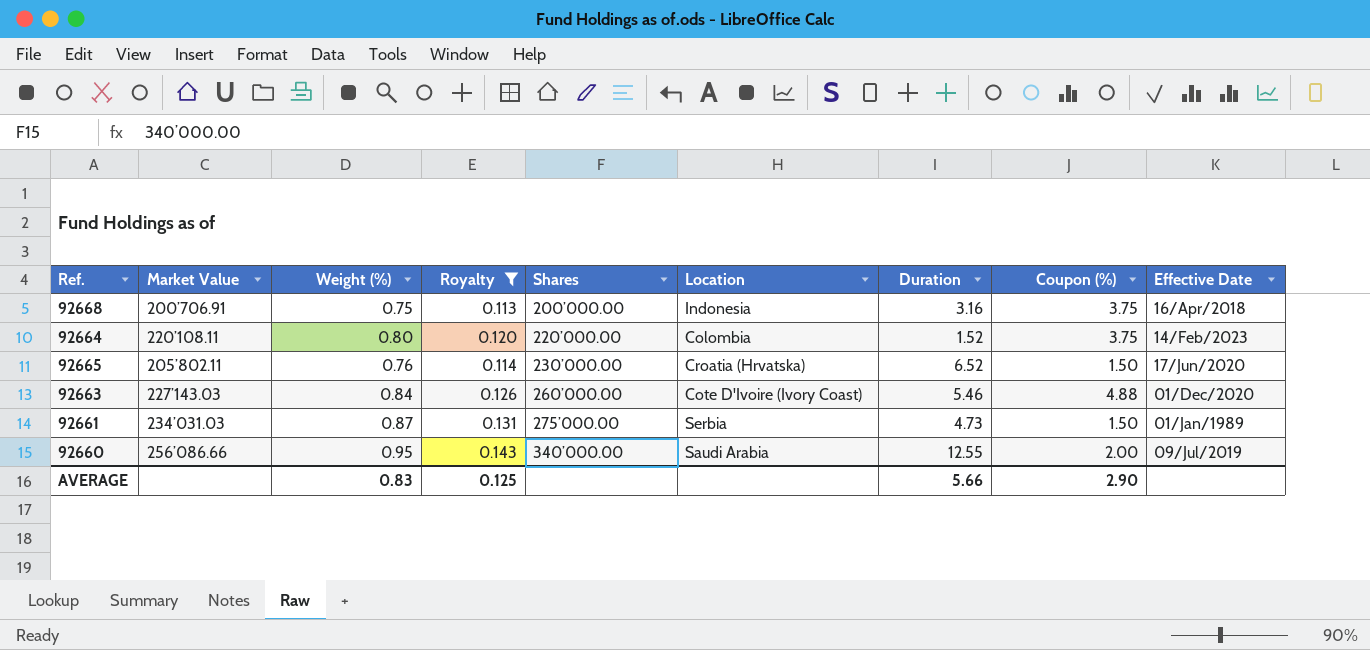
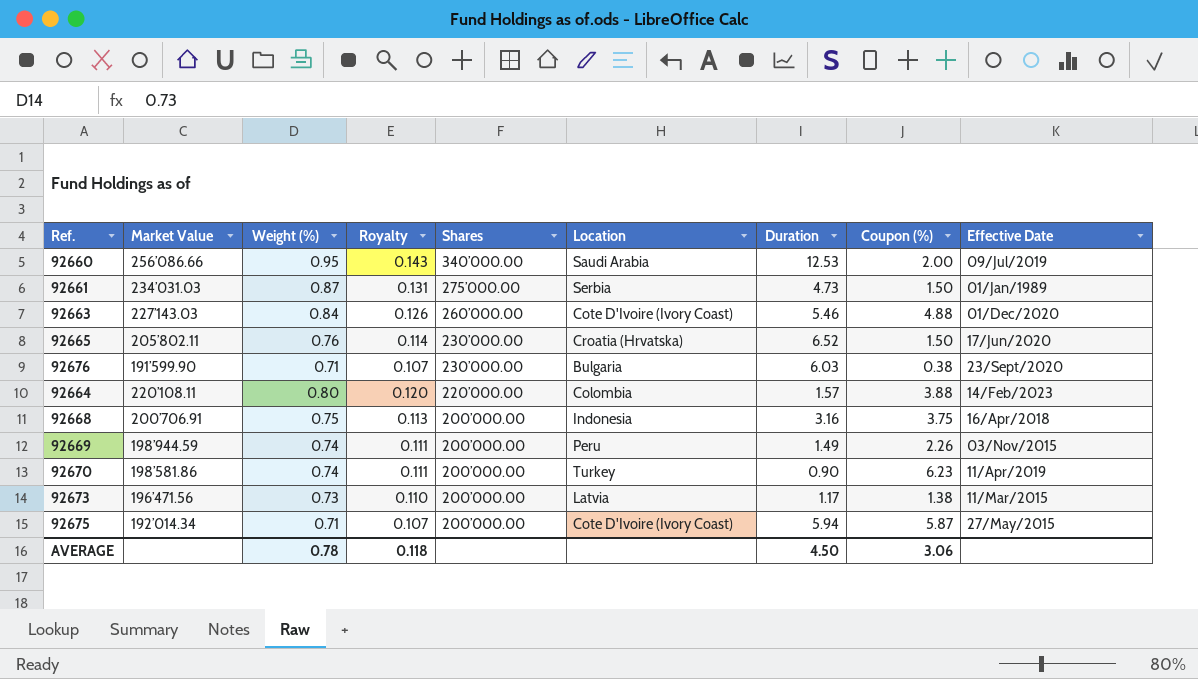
filter: Royalty >= 0.113 -> none
row order: Shares ascending -> Shares descending
92660 | Duration: 12.55 -> 12.53
92664 | Duration: 1.52 -> 1.57
92664 | Coupon (%): 3.75 -> 3.88
AVERAGE | Weight (%): 0.83 -> 0.78
AVERAGE | Royalty: 0.125 -> 0.118
AVERAGE | Duration: 5.66 -> 4.50
AVERAGE | Coupon (%): 2.90 -> 3.06

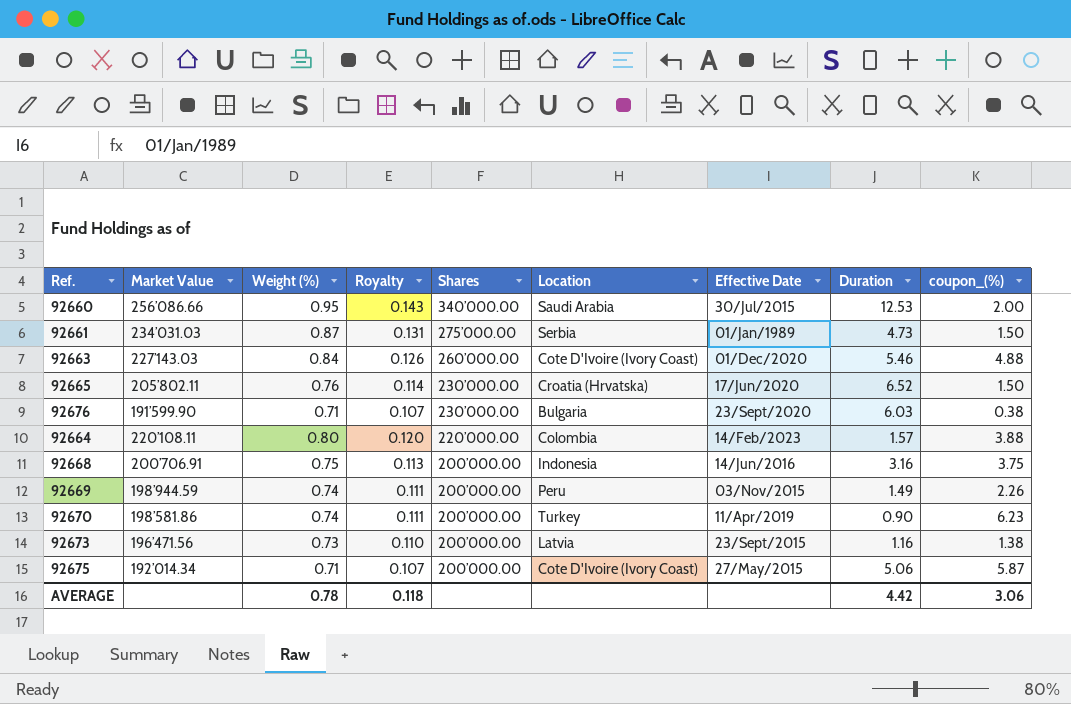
column Effective Date | position: 9 -> 7
column name: Coupon (%) -> coupon_(%)
92660 | Effective Date: 09/Jul/2019 -> 30/Jul/2015
92668 | Effective Date: 16/Apr/2018 -> 14/Jun/2016
92673 | Effective Date: 11/Mar/2015 -> 23/Sept/2015
92673 | Duration: 1.17 -> 1.16
92675 | Duration: 5.94 -> 5.06
AVERAGE | Duration: 4.50 -> 4.42

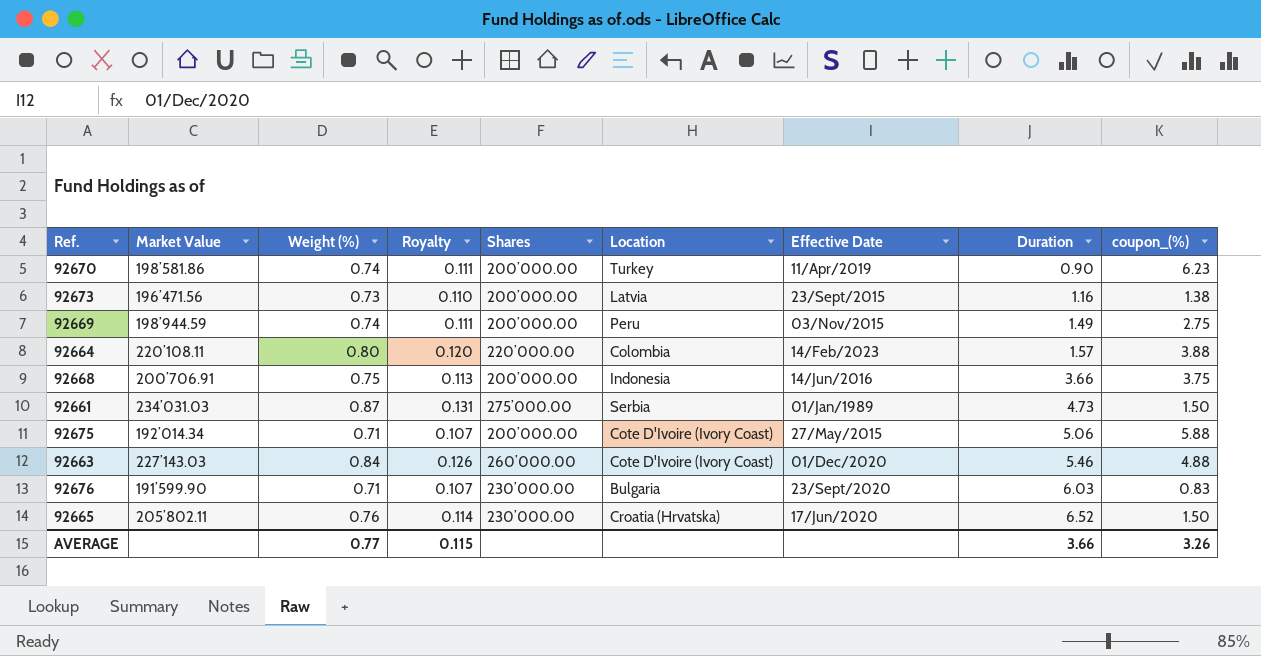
row order: Shares descending -> Duration ascending
row 92660: 256’086.66 | 0.95 | 0.143 | 340’000.00 | Saudi Arabia | 30/Jul/2015 | 12.53 | 2.00 -> none
92669 | coupon_(%): 2.26 -> 2.75
92668 | Duration: 3.16 -> 3.66
92675 | coupon_(%): 5.87 -> 5.88
92676 | coupon_(%): 0.38 -> 0.83
AVERAGE | Weight (%): 0.78 -> 0.77
AVERAGE | Royalty: 0.118 -> 0.115
AVERAGE | Duration: 4.42 -> 3.66
AVERAGE | coupon_(%): 3.06 -> 3.26

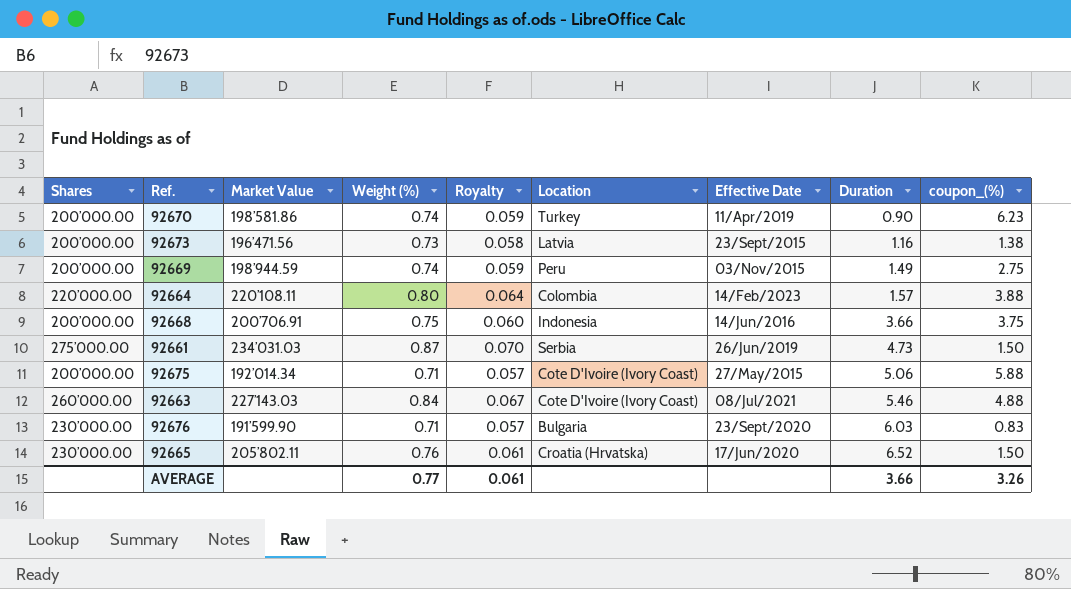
column Shares | position: 5 -> 1
column Royalty | formula: [Weight (%)] * 0.15 -> [Weight (%)] * 0.08
92661 | Effective Date: 01/Jan/1989 -> 26/Jun/2019
92663 | Effective Date: 01/Dec/2020 -> 08/Jul/2021
AVERAGE | Royalty: 0.115 -> 0.061

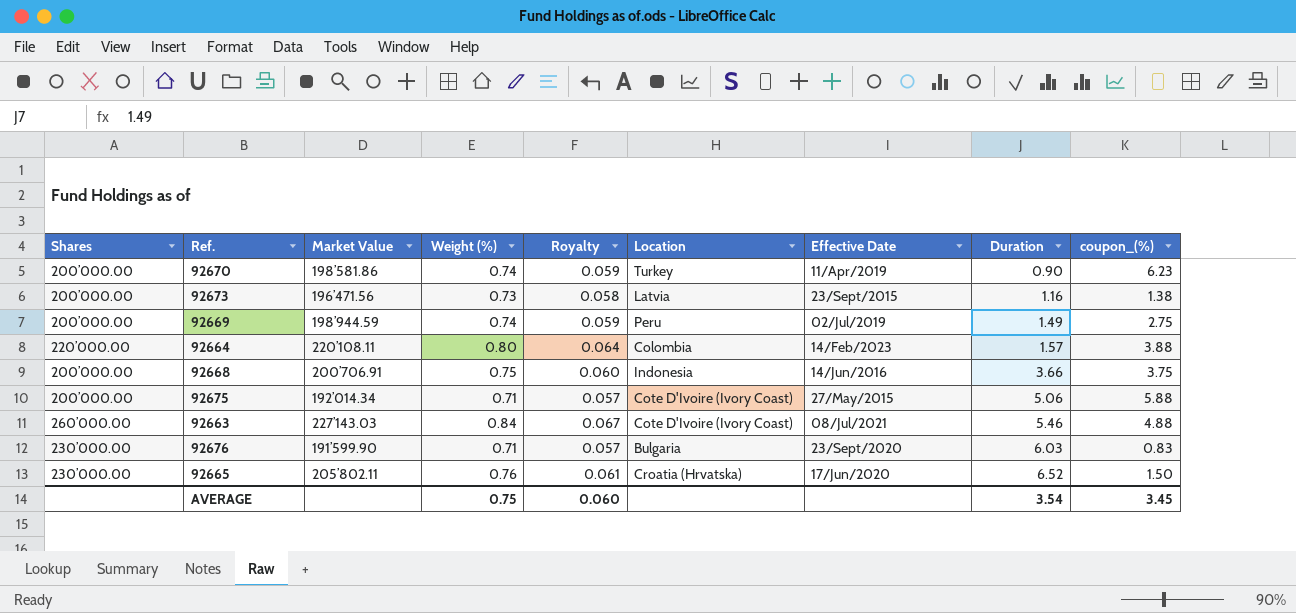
row 92661: 275’000.00 | 234’031.03 | 0.87 | 0.070 | Serbia | 26/Jun/2019 | 4.73 | 1.50 -> none
92669 | Effective Date: 03/Nov/2015 -> 02/Jul/2019
AVERAGE | Weight (%): 0.77 -> 0.75
AVERAGE | Royalty: 0.061 -> 0.060
AVERAGE | Duration: 3.66 -> 3.54
AVERAGE | coupon_(%): 3.26 -> 3.45

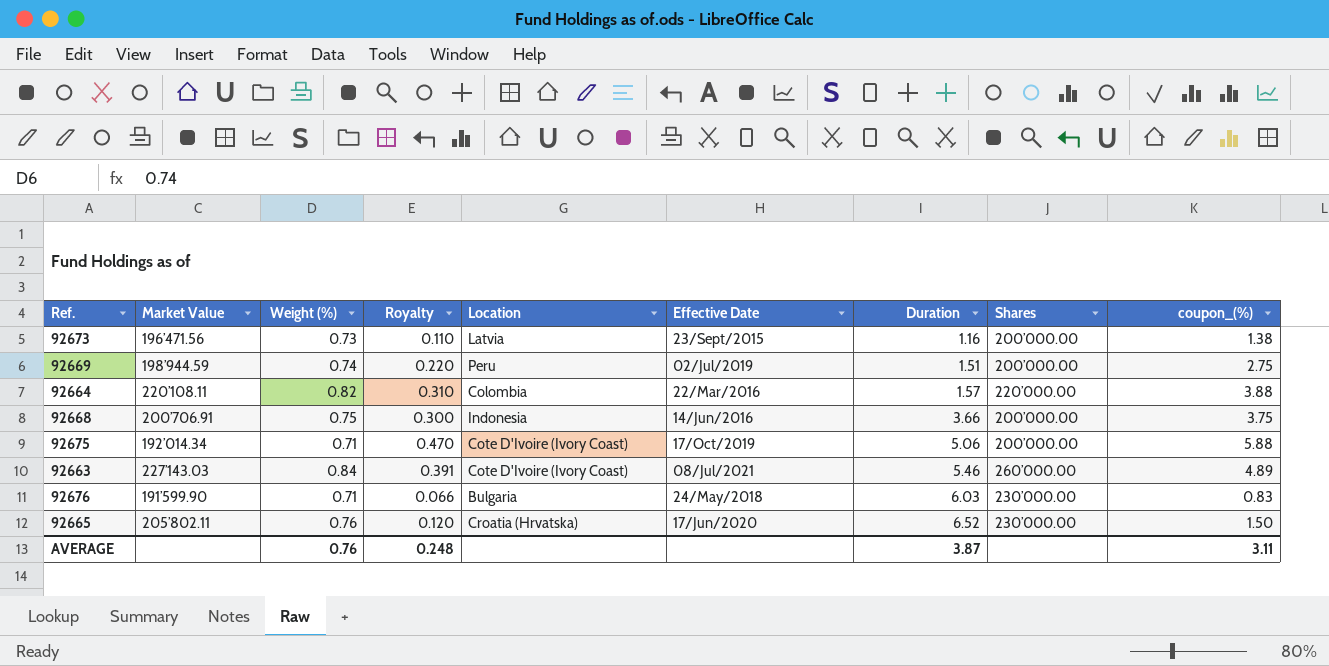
column Royalty | formula: [Weight (%)] * 0.08 -> [coupon_(%)] * 0.08
column Shares | position: 1 -> 8
row 92670: 200’000.00 | 198’581.86 | 0.74 | 0.059 | Turkey | 11/Apr/2019 | 0.90 | 6.23 -> none
92669 | Duration: 1.49 -> 1.51
92664 | Weight (%): 0.80 -> 0.82
92664 | Effective Date: 14/Feb/2023 -> 22/Mar/2016
92675 | Effective Date: 27/May/2015 -> 17/Oct/2019
92663 | coupon_(%): 4.88 -> 4.89
92676 | Effective Date: 23/Sept/2020 -> 24/May/2018
AVERAGE | Weight (%): 0.75 -> 0.76
AVERAGE | Royalty: 0.060 -> 0.248
AVERAGE | Duration: 3.54 -> 3.87
AVERAGE | coupon_(%): 3.45 -> 3.11

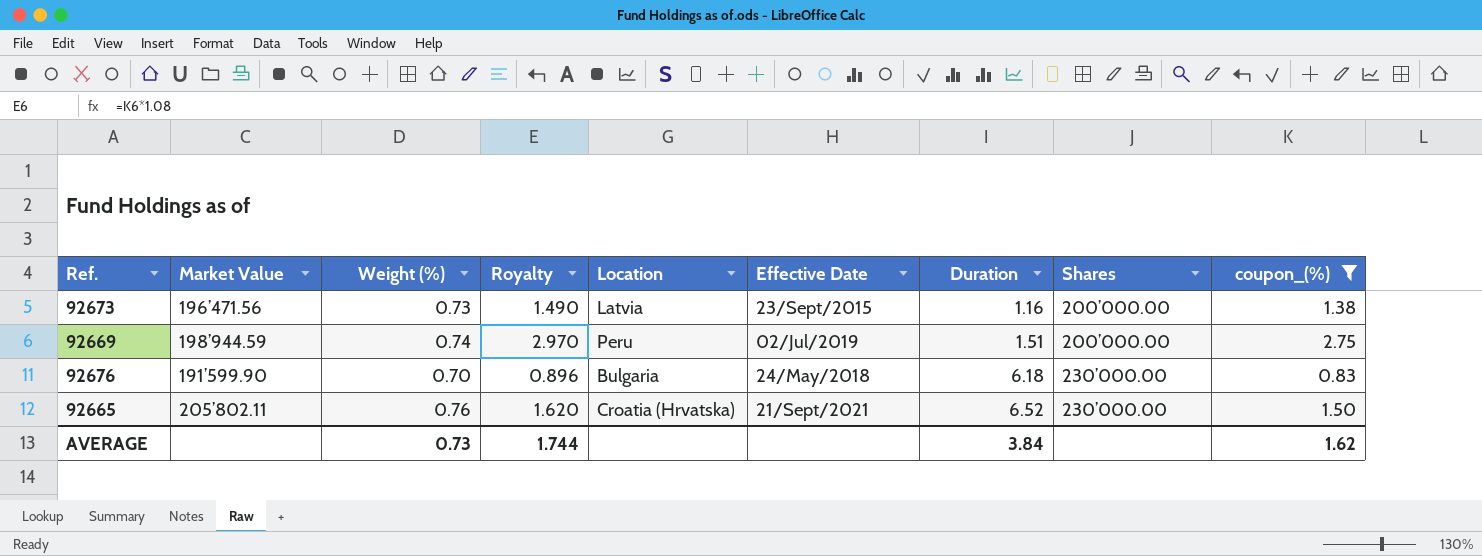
filter: none -> coupon_(%) <= 2.75
column Royalty | formula: [coupon_(%)] * 0.08 -> [coupon_(%)] * 1.08
92676 | Weight (%): 0.71 -> 0.70
92676 | Duration: 6.03 -> 6.18
92665 | Effective Date: 17/Jun/2020 -> 21/Sept/2021
AVERAGE | Weight (%): 0.76 -> 0.73
AVERAGE | Royalty: 0.248 -> 1.744
AVERAGE | Duration: 3.87 -> 3.84
AVERAGE | coupon_(%): 3.11 -> 1.62

